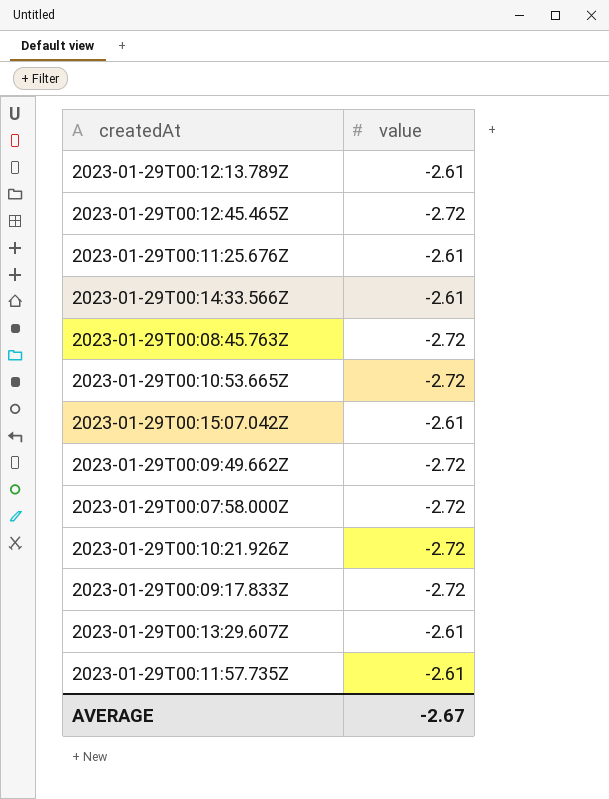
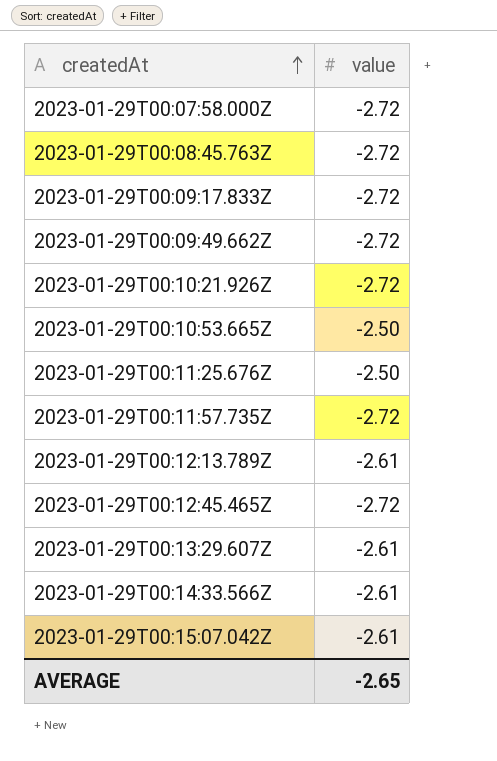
row order: none -> createdAt ascending
2023-01-29T00:10:53.665Z | value: -2.72 -> -2.50
2023-01-29T00:11:25.676Z | value: -2.61 -> -2.50
2023-01-29T00:11:57.735Z | value: -2.61 -> -2.72
AVERAGE | value: -2.67 -> -2.65

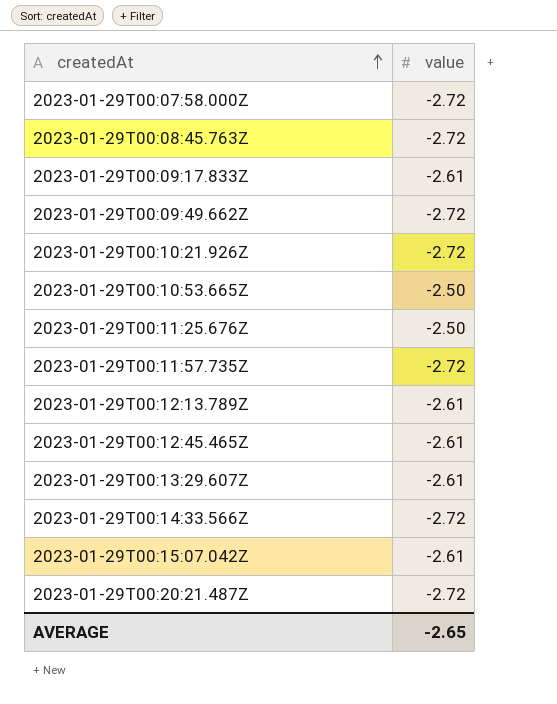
2023-01-29T00:09:17.833Z | value: -2.72 -> -2.61
2023-01-29T00:12:45.465Z | value: -2.72 -> -2.61
2023-01-29T00:14:33.566Z | value: -2.61 -> -2.72
row 2023-01-29T00:20:21.487Z: none -> -2.72

